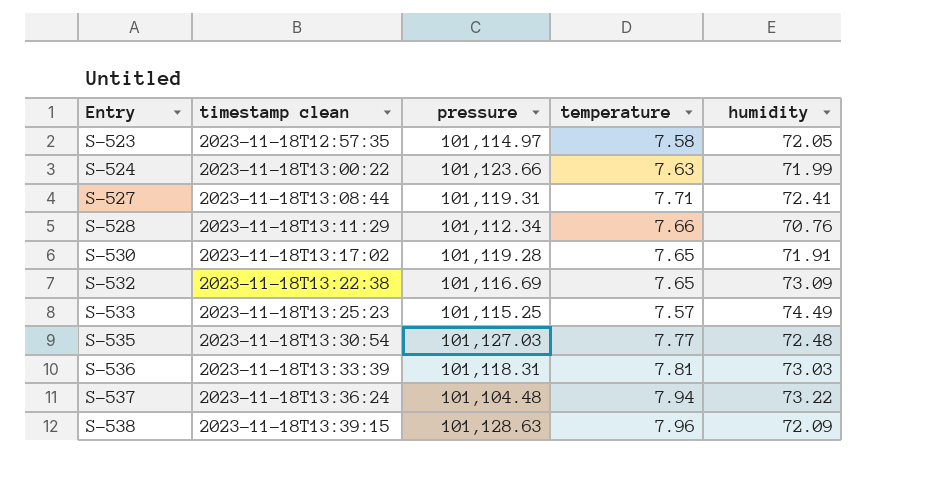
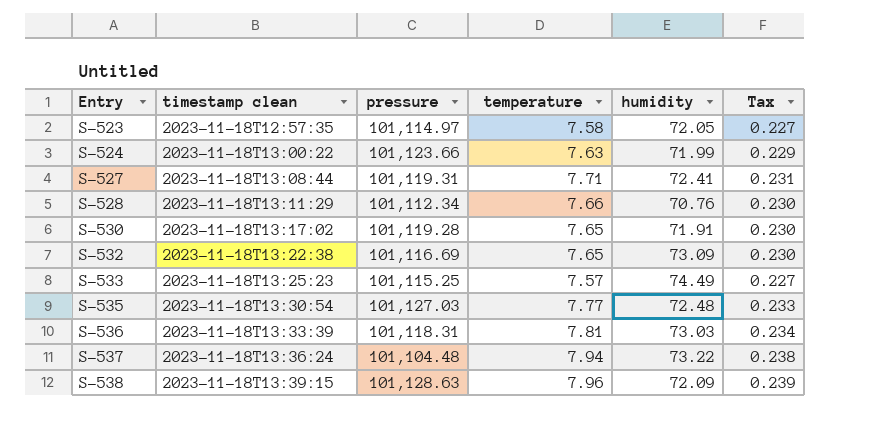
column Tax | formula: none -> [temperature] * 0.03

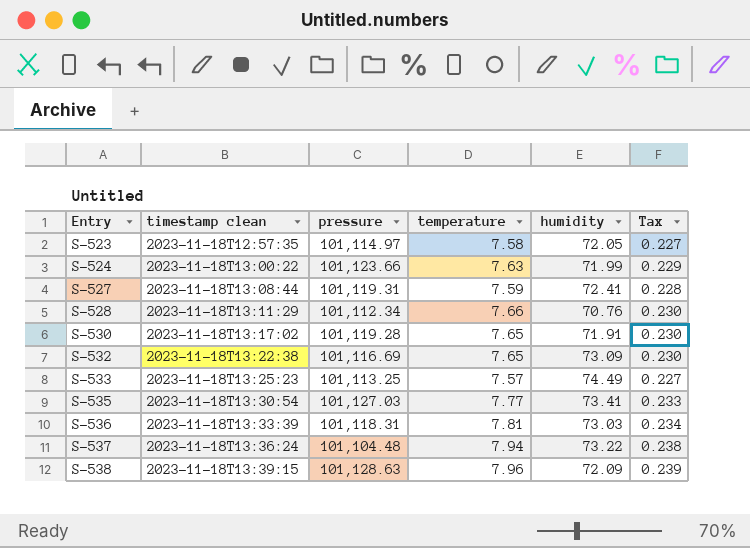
S-527 | temperature: 7.71 -> 7.59
S-527 | Tax: 0.231 -> 0.228
S-533 | pressure: 101,115.25 -> 101,113.25
S-535 | humidity: 72.48 -> 73.41

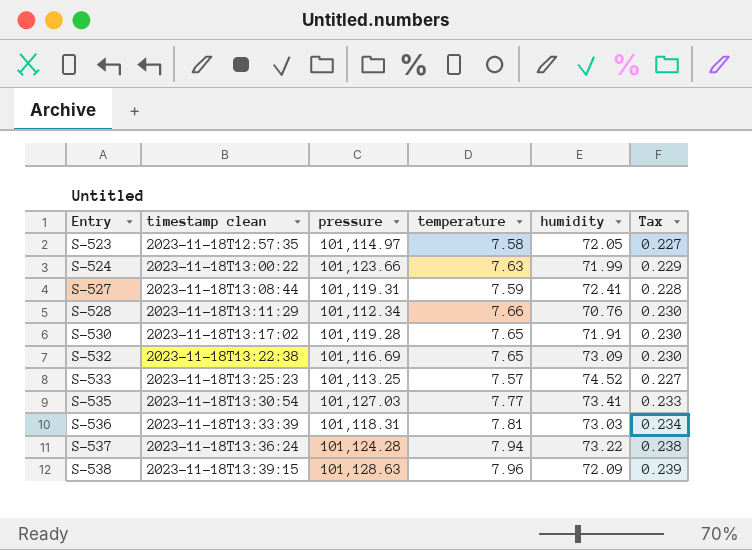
S-533 | humidity: 74.49 -> 74.52
S-537 | pressure: 101,104.48 -> 101,124.28

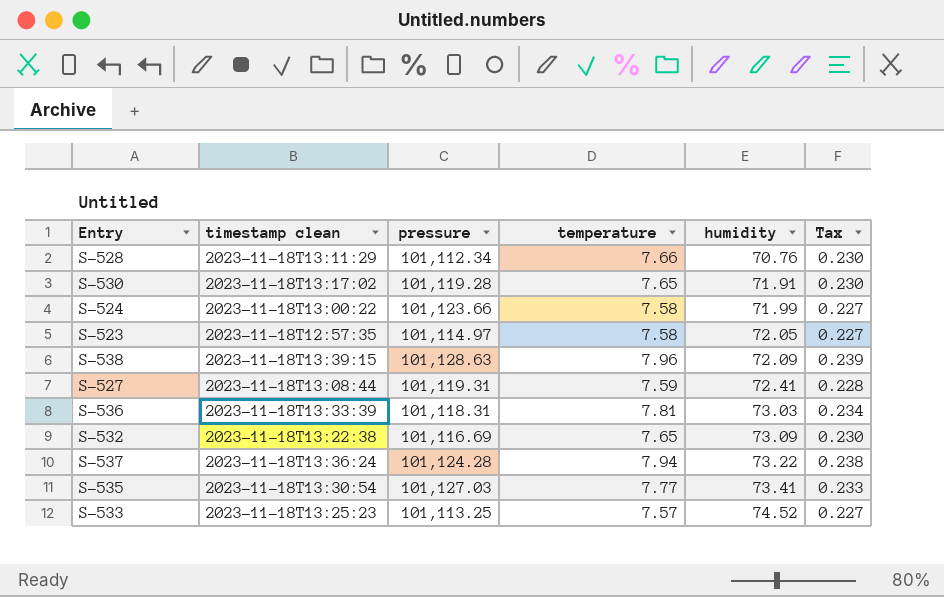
row order: Entry ascending -> humidity ascending
S-524 | temperature: 7.63 -> 7.58
S-524 | Tax: 0.229 -> 0.227

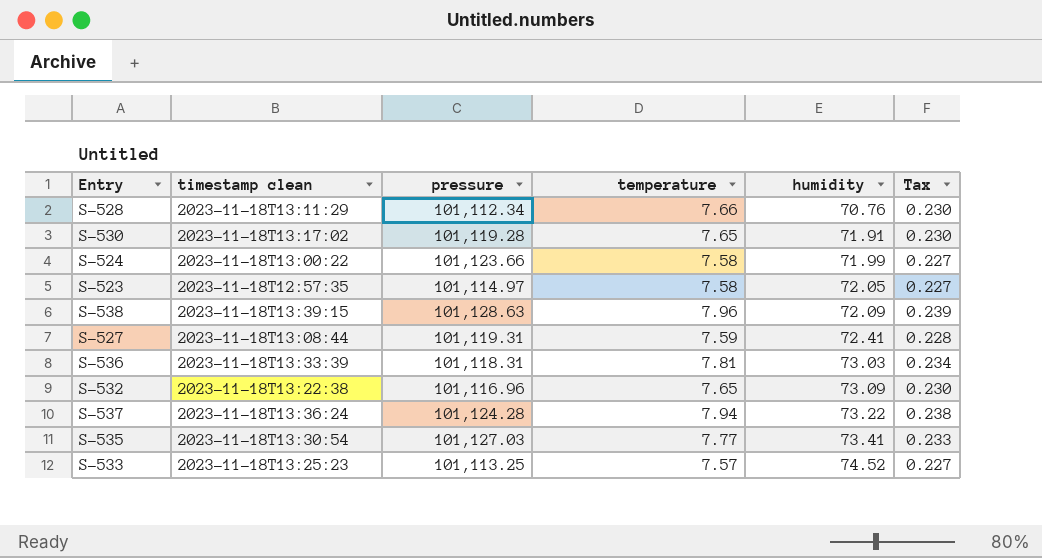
S-532 | pressure: 101,116.69 -> 101,116.96

